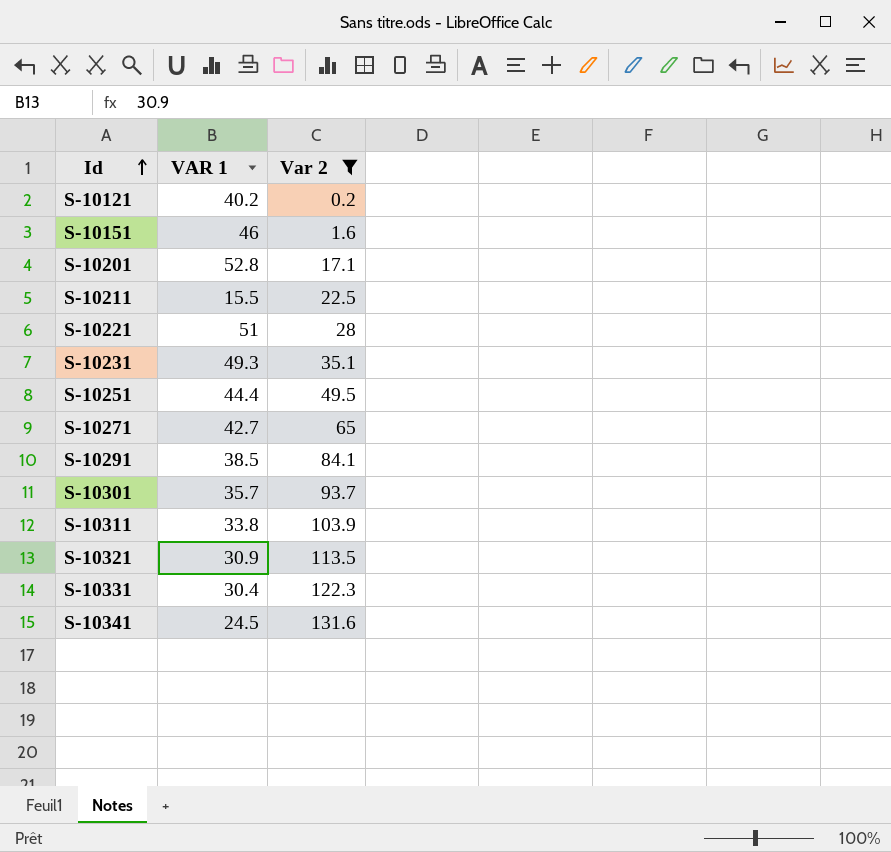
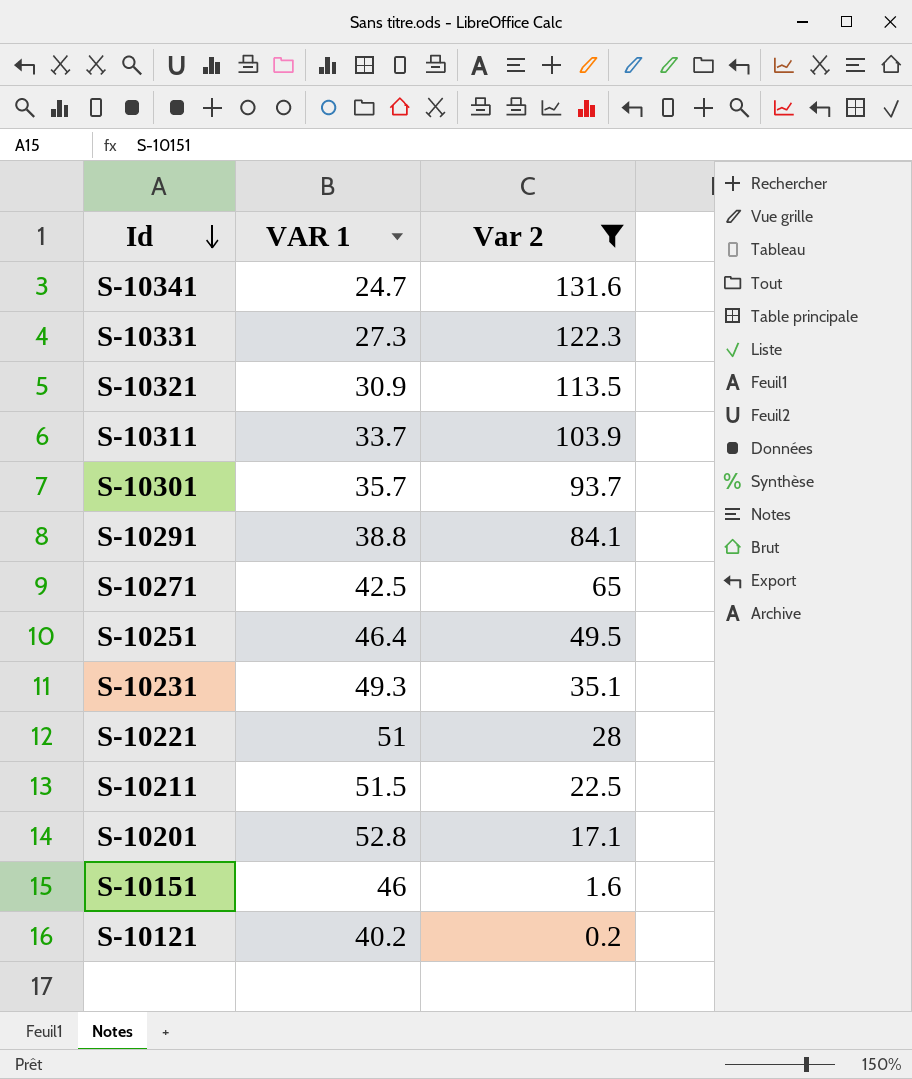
row order: Id ascending -> Id descending
S-10341 | VAR 1: 24.5 -> 24.7
S-10331 | VAR 1: 30.4 -> 27.3
S-10311 | VAR 1: 33.8 -> 33.7
S-10291 | VAR 1: 38.5 -> 38.8
S-10271 | VAR 1: 42.7 -> 42.5
S-10251 | VAR 1: 44.4 -> 46.4
S-10211 | VAR 1: 15.5 -> 51.5

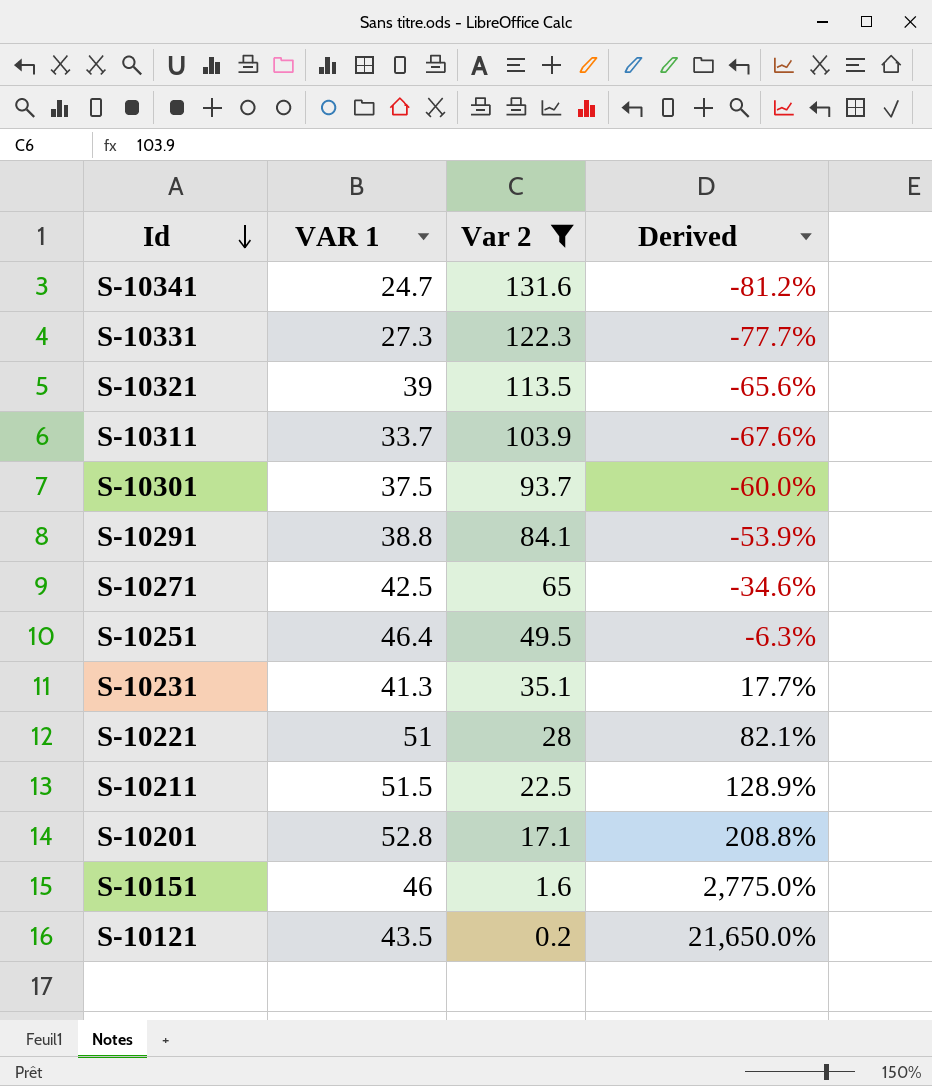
column Derived | formula: none -> ([VAR 1] - [Var 2]) / [Var 2]
S-10321 | VAR 1: 30.9 -> 39
S-10301 | VAR 1: 35.7 -> 37.5
S-10231 | VAR 1: 49.3 -> 41.3
S-10121 | VAR 1: 40.2 -> 43.5

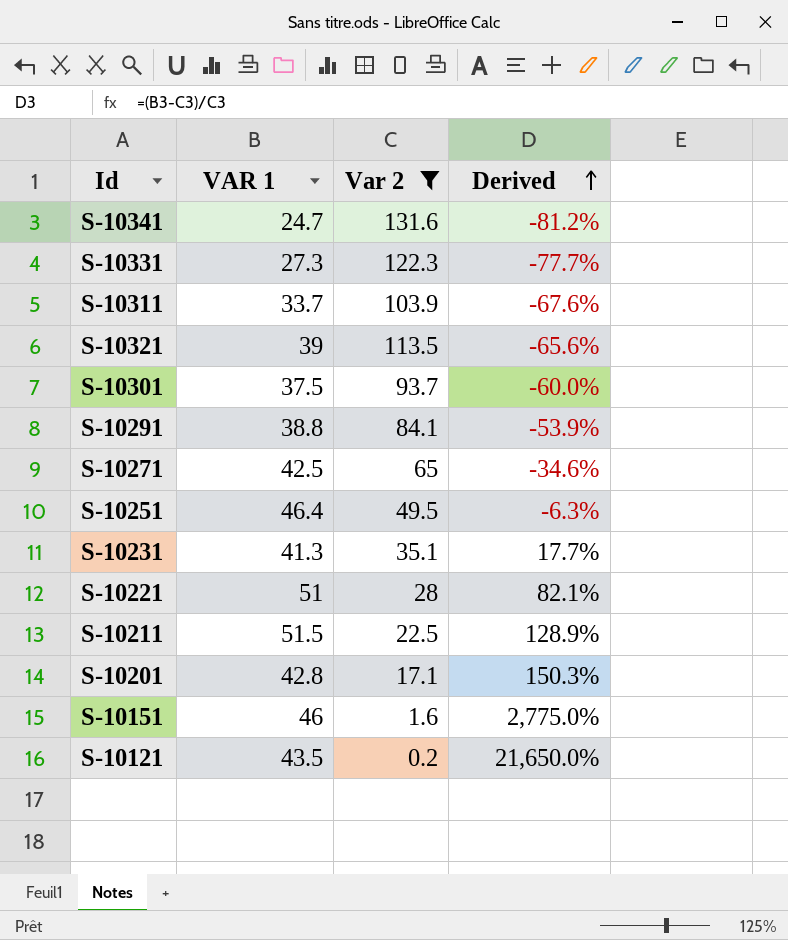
row order: Id descending -> Derived ascending
S-10201 | VAR 1: 52.8 -> 42.8
S-10201 | Derived: 208.8% -> 150.3%

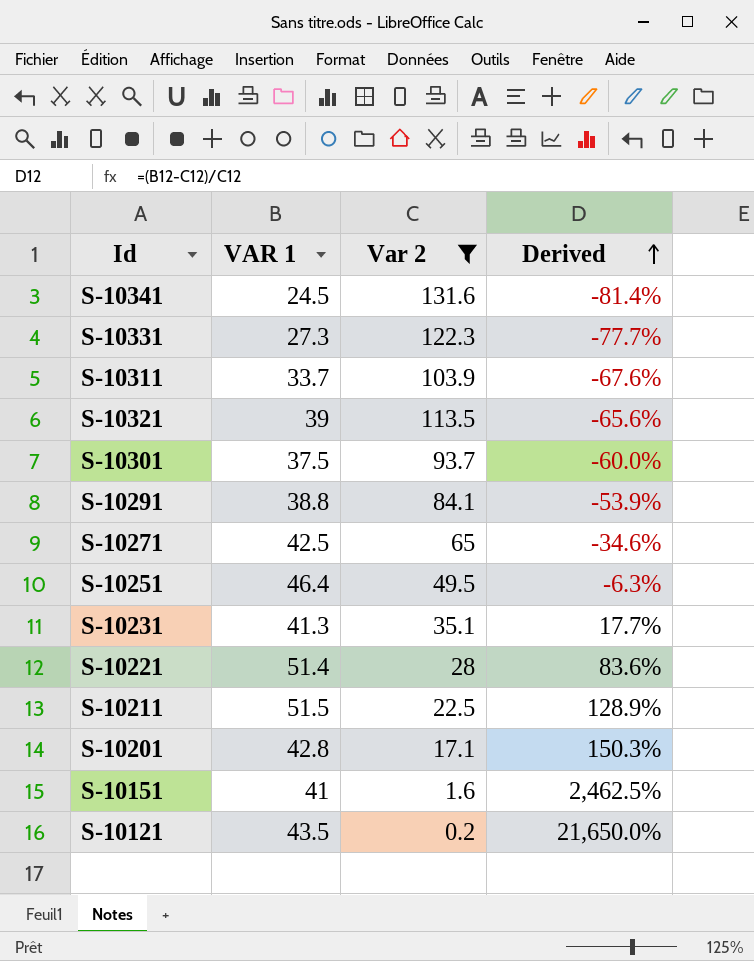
S-10341 | VAR 1: 24.7 -> 24.5
S-10341 | Derived: -81.2% -> -81.4%
S-10221 | VAR 1: 51 -> 51.4
S-10221 | Derived: 82.1% -> 83.6%
S-10151 | VAR 1: 46 -> 41
S-10151 | Derived: 2,775.0% -> 2,462.5%

